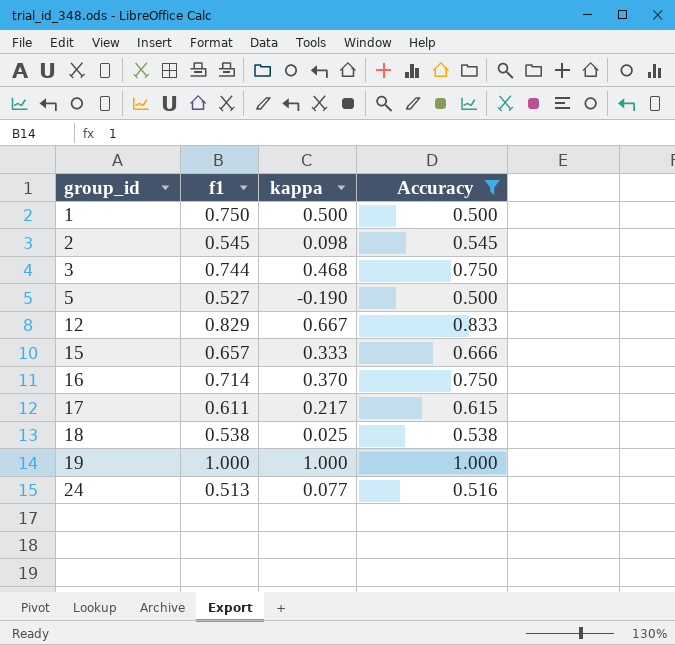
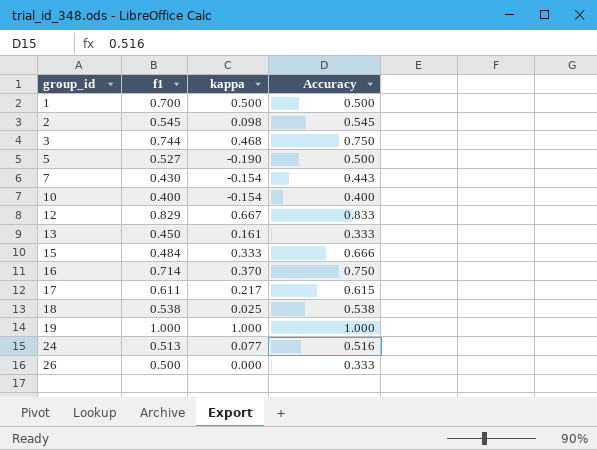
filter: Accuracy >= 0.500 -> none
1 | f1: 0.750 -> 0.700
15 | f1: 0.657 -> 0.484

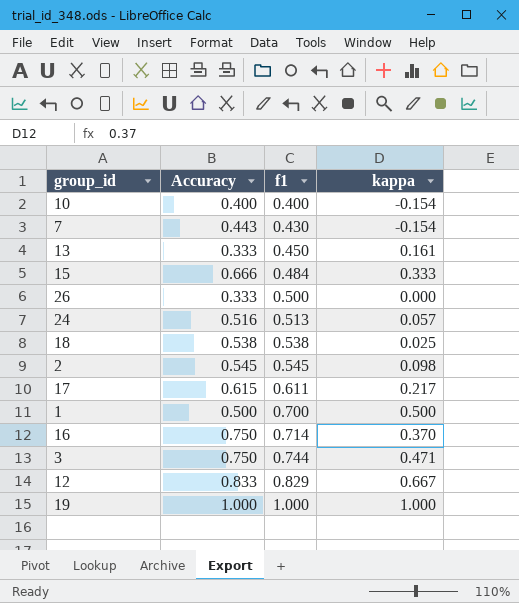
row order: group_id ascending -> f1 ascending
column Accuracy | position: 4 -> 2
row 5: 0.527 | -0.190 | 0.500 -> none
24 | kappa: 0.077 -> 0.057
3 | kappa: 0.468 -> 0.471

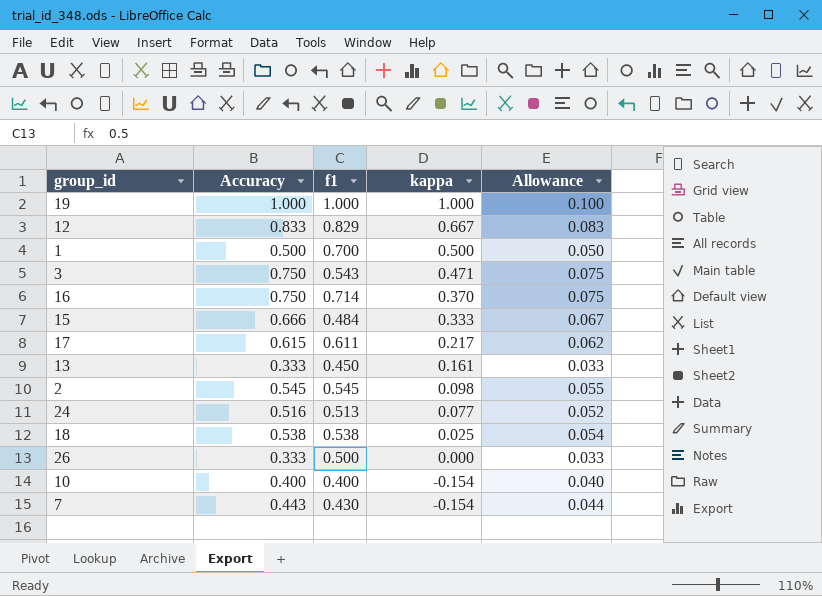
row order: f1 ascending -> kappa descending
column Allowance | formula: none -> [Accuracy] * 0.1
3 | f1: 0.744 -> 0.543
24 | kappa: 0.057 -> 0.077

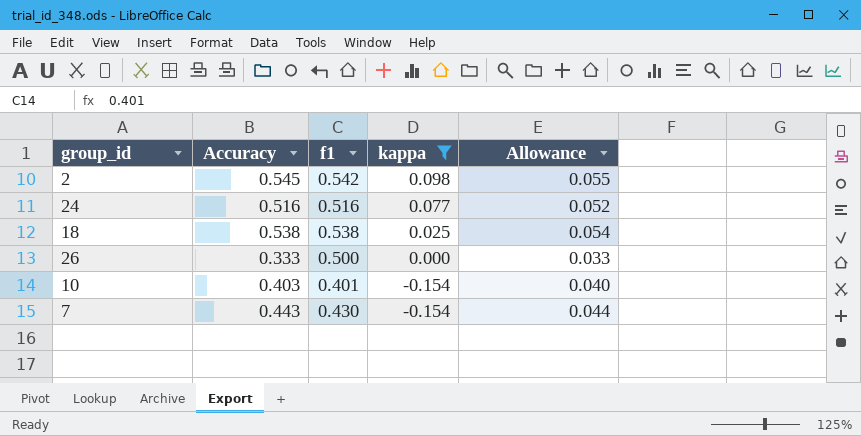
filter: none -> kappa <= 0.098
2 | f1: 0.545 -> 0.542
24 | f1: 0.513 -> 0.516
10 | Accuracy: 0.400 -> 0.403
10 | f1: 0.400 -> 0.401

